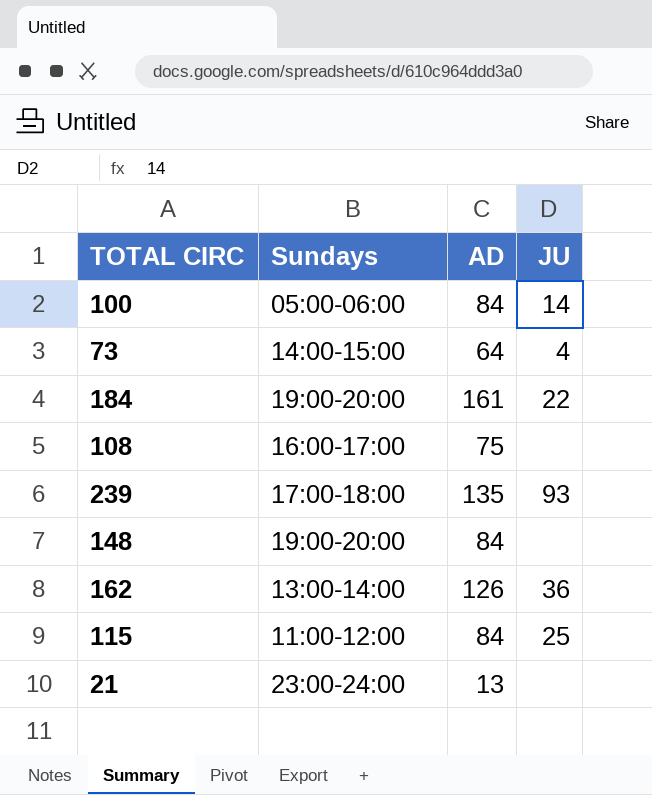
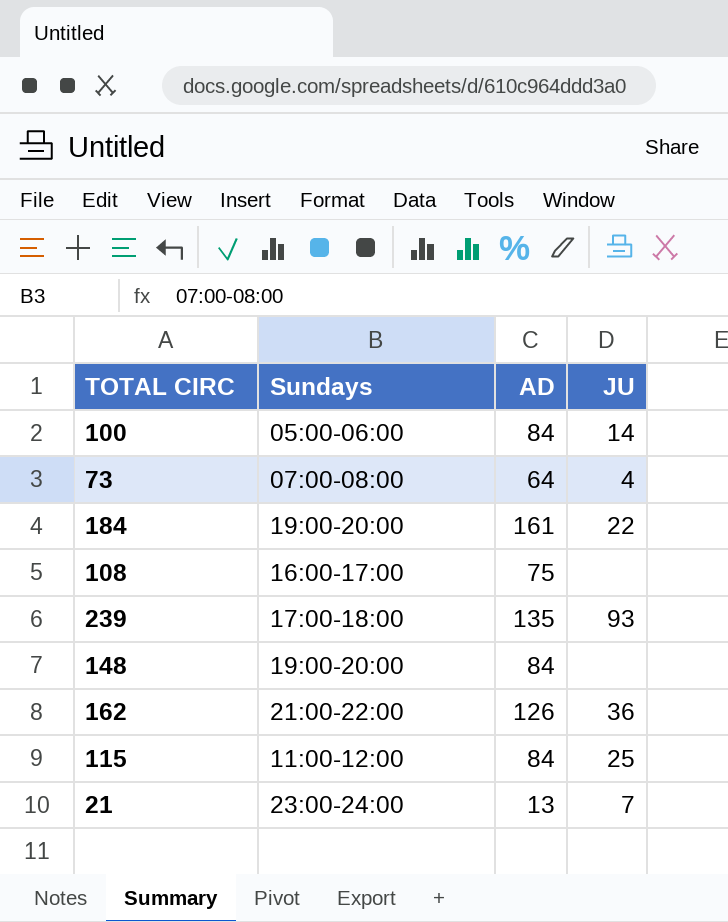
73 | Sundays: 14:00-15:00 -> 07:00-08:00
162 | Sundays: 13:00-14:00 -> 21:00-22:00
21 | JU: none -> 7

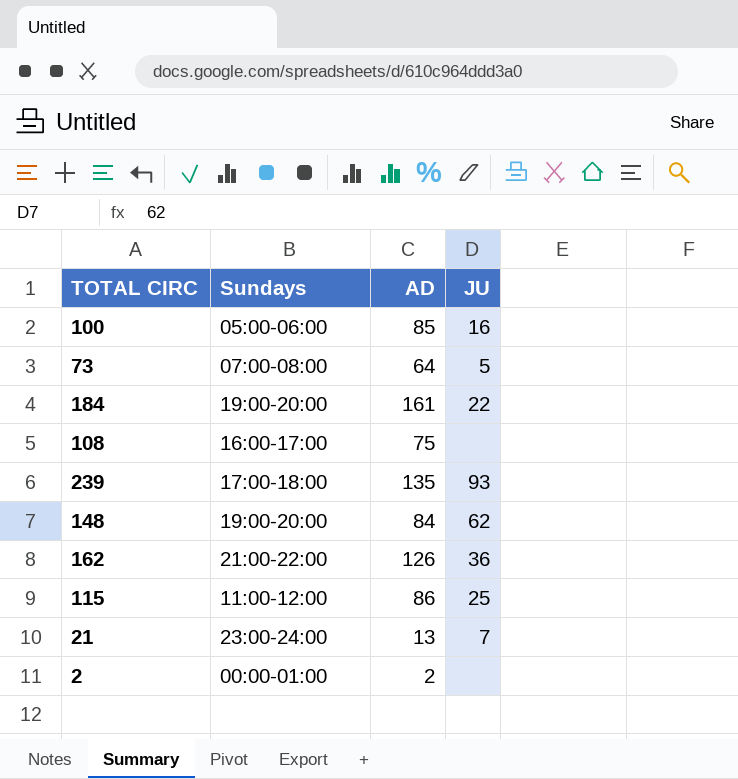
100 | AD: 84 -> 85
100 | JU: 14 -> 16
73 | JU: 4 -> 5
148 | JU: none -> 62
115 | AD: 84 -> 86
row 2: none -> 00:00-01:00 | 2 | none

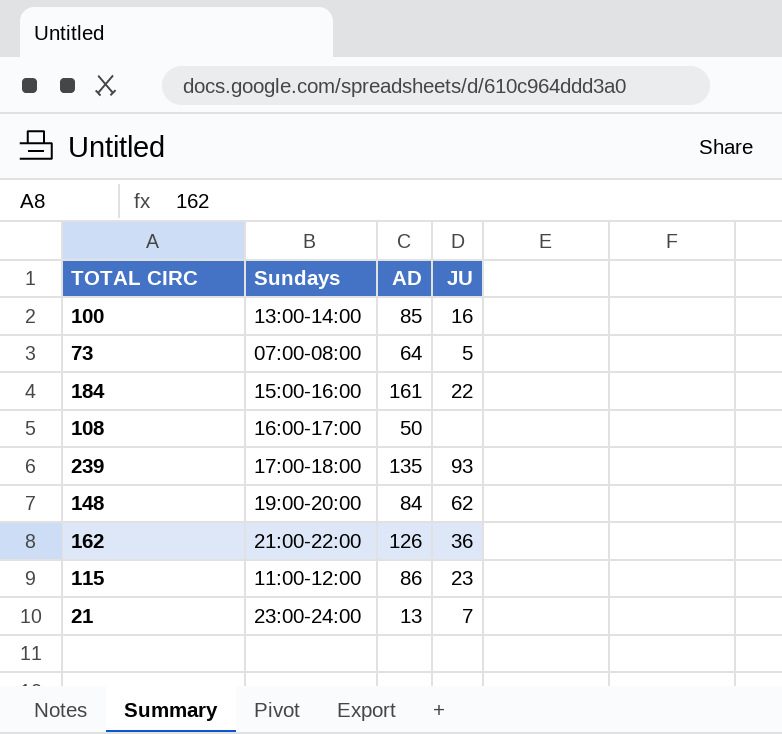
row 2: 00:00-01:00 | 2 | none -> none
100 | Sundays: 05:00-06:00 -> 13:00-14:00
184 | Sundays: 19:00-20:00 -> 15:00-16:00
108 | AD: 75 -> 50
115 | JU: 25 -> 23

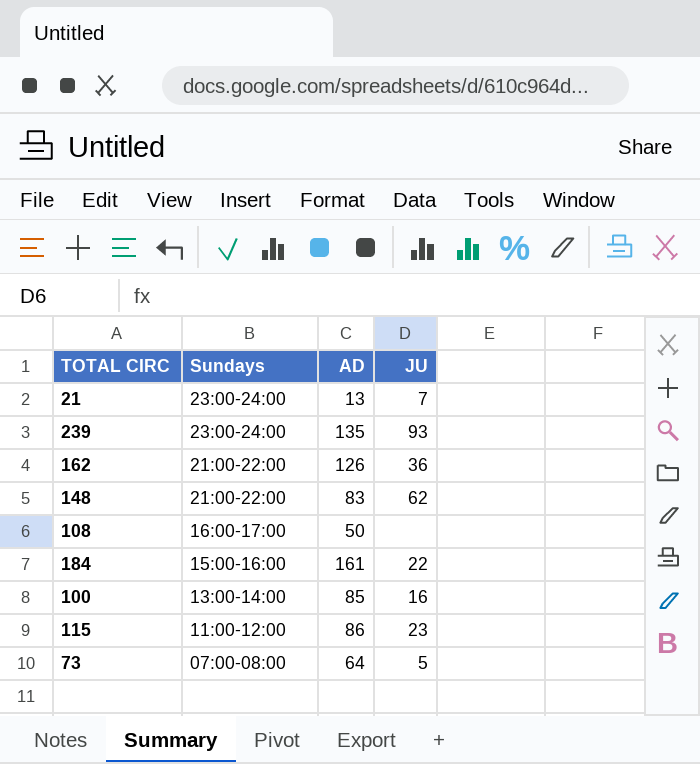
row order: none -> Sundays descending
239 | Sundays: 17:00-18:00 -> 23:00-24:00
148 | Sundays: 19:00-20:00 -> 21:00-22:00
148 | AD: 84 -> 83

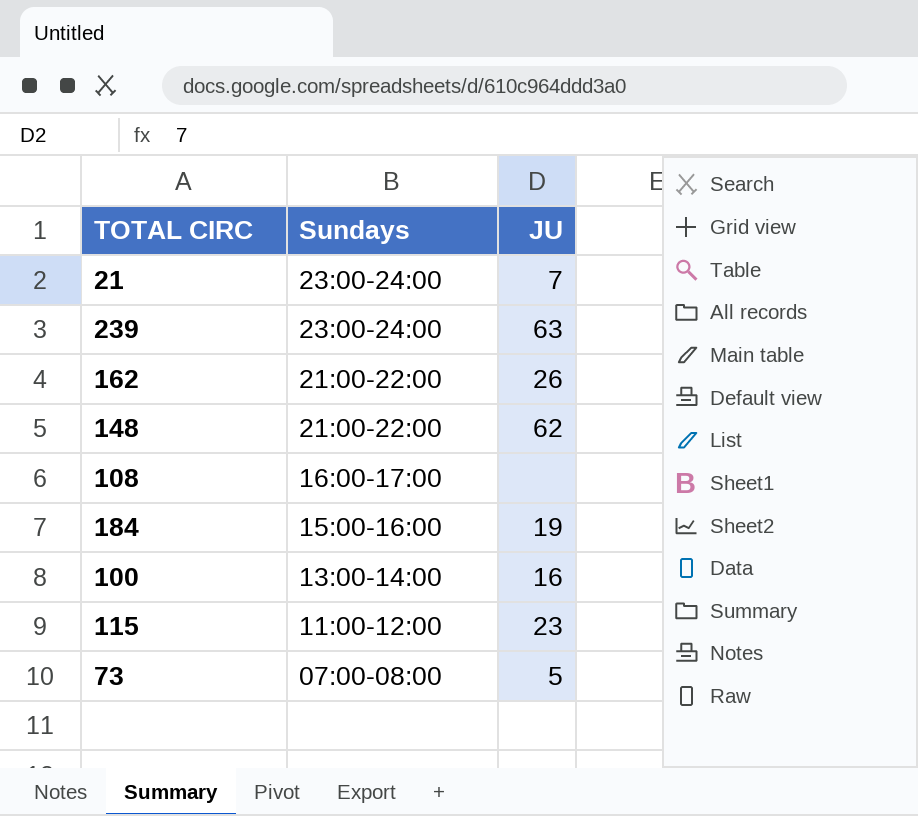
column AD | position: 3 -> none
239 | JU: 93 -> 63
162 | JU: 36 -> 26
184 | JU: 22 -> 19

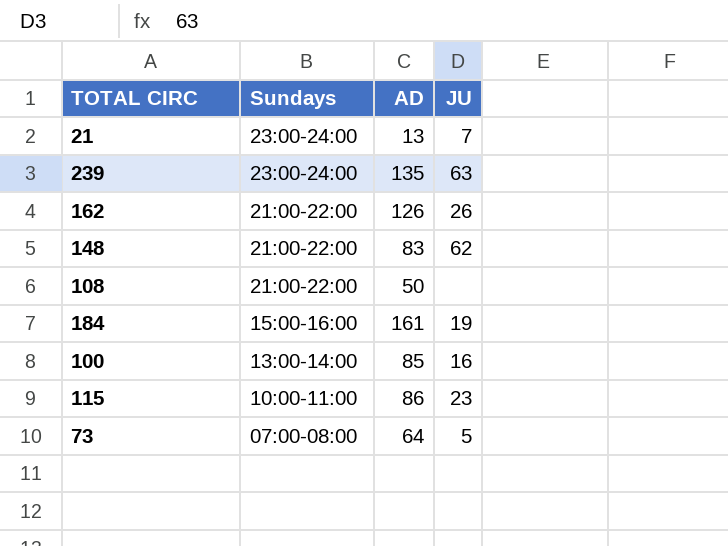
column AD | position: none -> 3
108 | Sundays: 16:00-17:00 -> 21:00-22:00
115 | Sundays: 11:00-12:00 -> 10:00-11:00

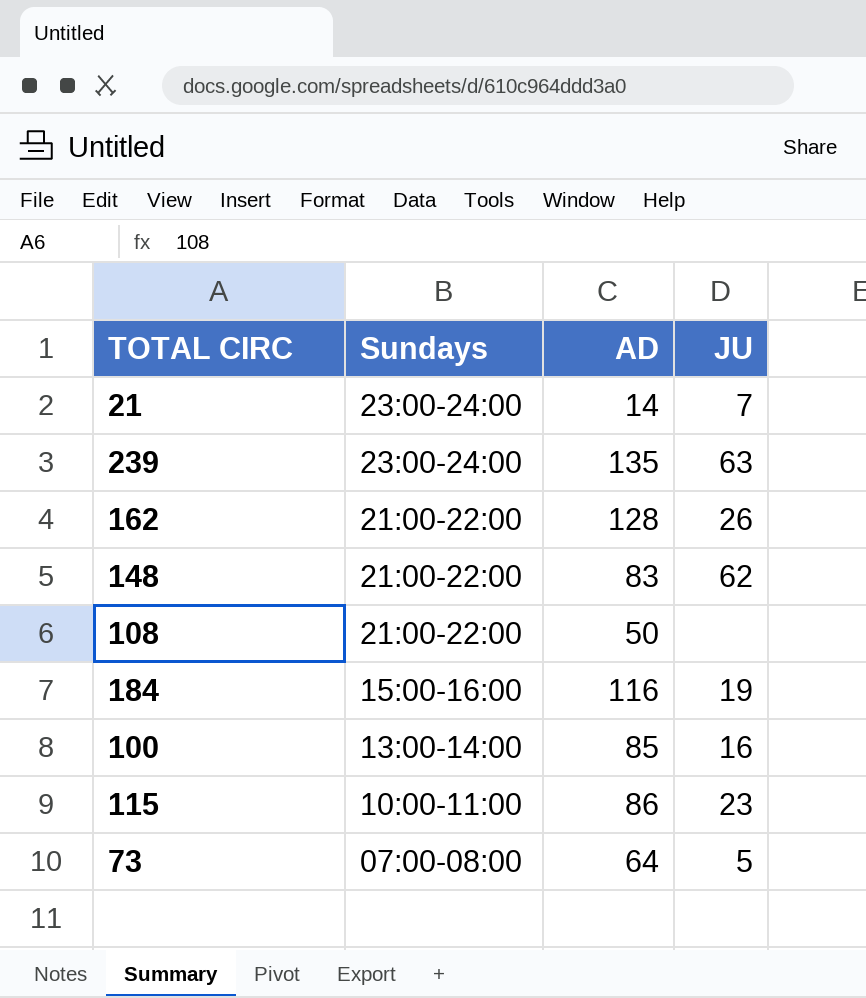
21 | AD: 13 -> 14
162 | AD: 126 -> 128
184 | AD: 161 -> 116

